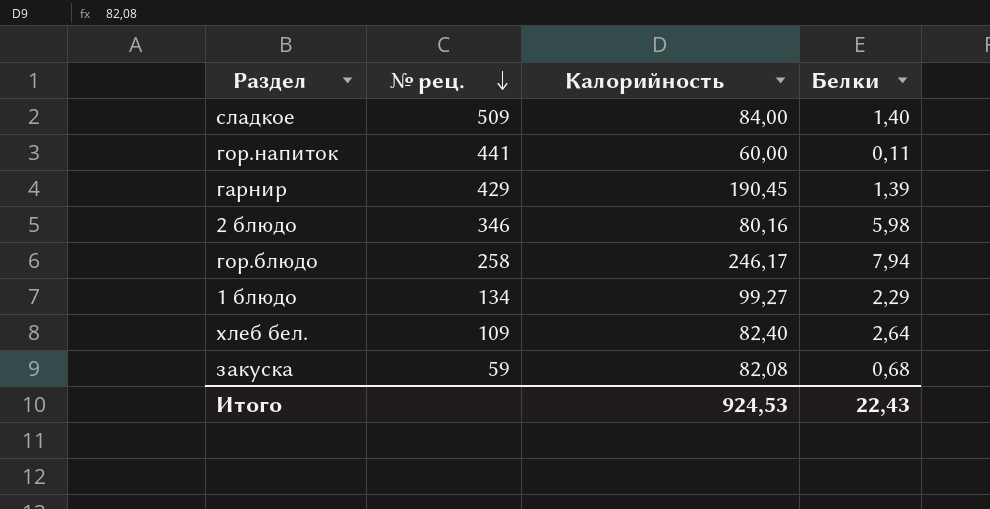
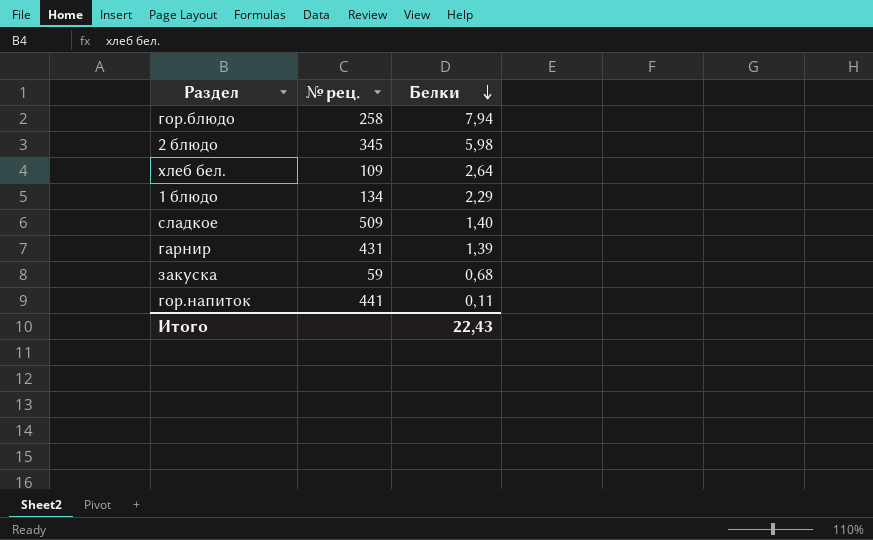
row order: № рец. descending -> Белки descending
column Калорийность | position: 3 -> none
2 блюдо | № рец.: 346 -> 345
гарнир | № рец.: 429 -> 431

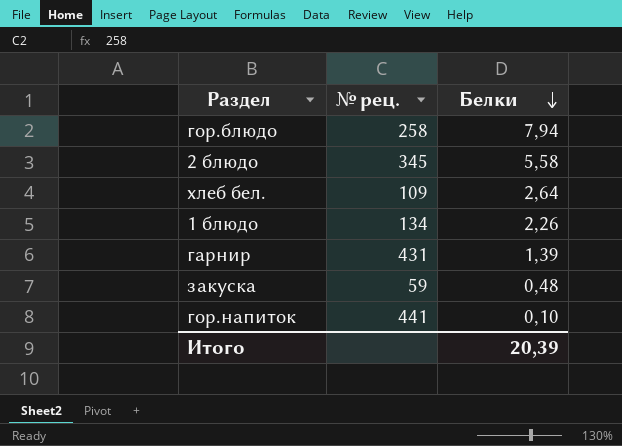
row сладкое: 509 | 1,40 -> none
2 блюдо | Белки: 5,98 -> 5,58
1 блюдо | Белки: 2,29 -> 2,26
закуска | Белки: 0,68 -> 0,48
гор.напиток | Белки: 0,11 -> 0,10
Итого | Белки: 22,43 -> 20,39

